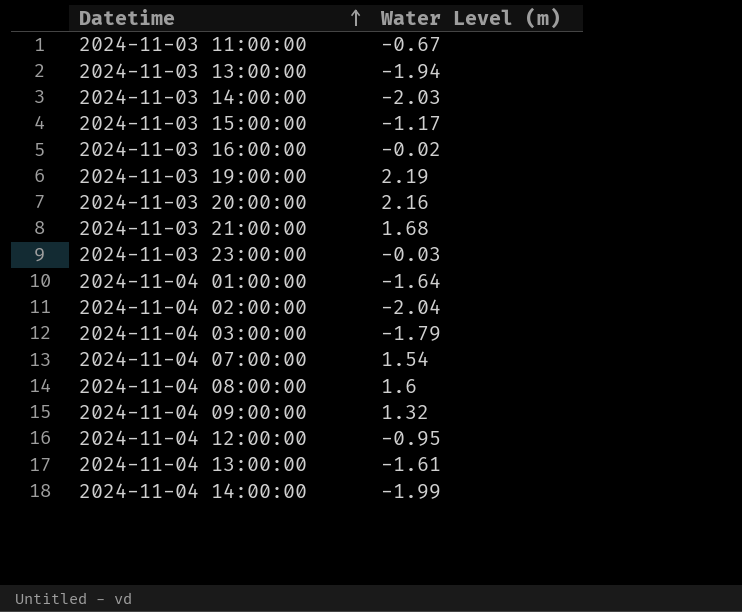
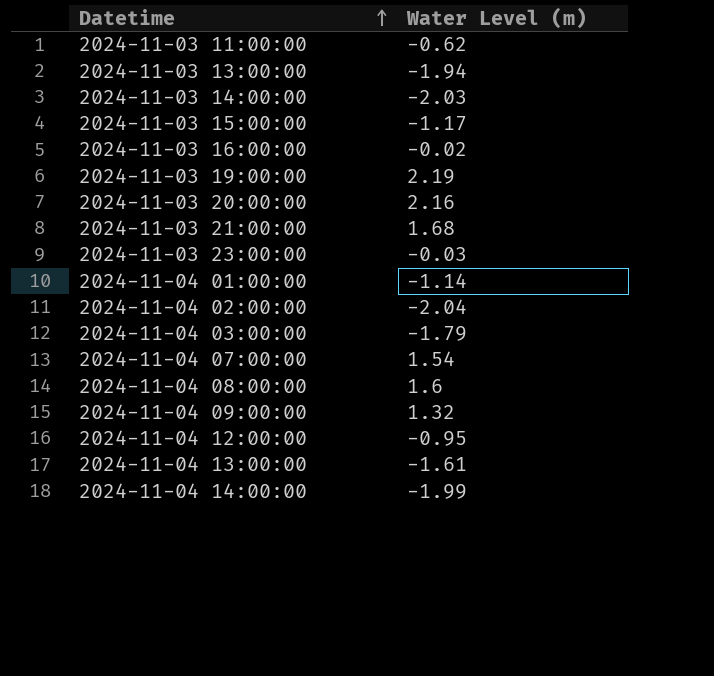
2024-11-03 11:00:00 | Water Level (m): -0.67 -> -0.62
2024-11-04 01:00:00 | Water Level (m): -1.64 -> -1.14

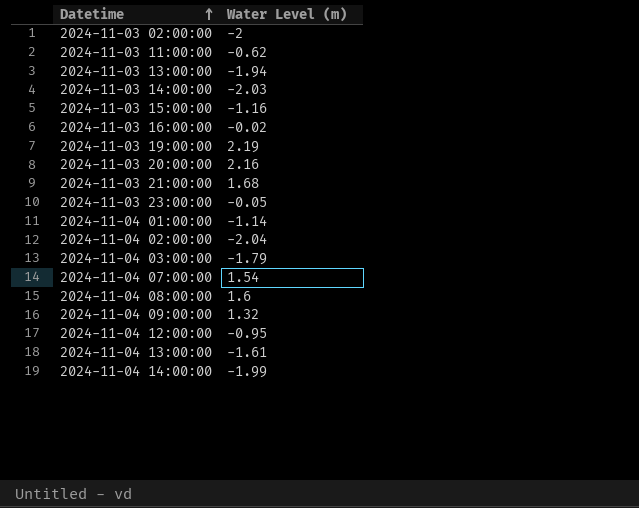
row 2024-11-03 02:00:00: none -> -2
2024-11-03 15:00:00 | Water Level (m): -1.17 -> -1.16
2024-11-03 23:00:00 | Water Level (m): -0.03 -> -0.05

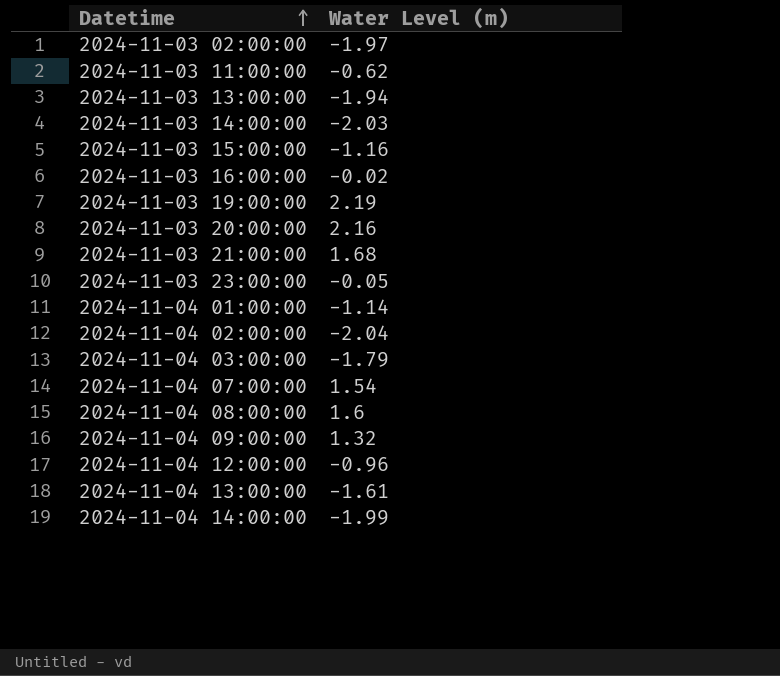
2024-11-03 02:00:00 | Water Level (m): -2 -> -1.97
2024-11-04 12:00:00 | Water Level (m): -0.95 -> -0.96

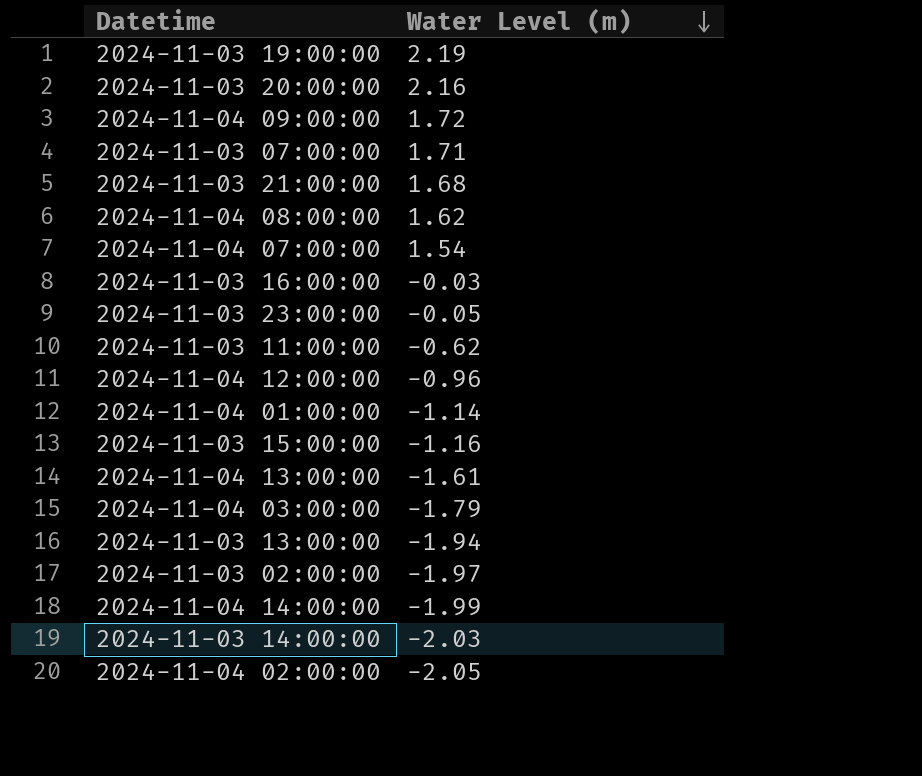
row order: Datetime ascending -> Water Level (m) descending
2024-11-04 09:00:00 | Water Level (m): 1.32 -> 1.72
row 2024-11-03 07:00:00: none -> 1.71
2024-11-04 08:00:00 | Water Level (m): 1.6 -> 1.62
2024-11-03 16:00:00 | Water Level (m): -0.02 -> -0.03
2024-11-04 02:00:00 | Water Level (m): -2.04 -> -2.05

